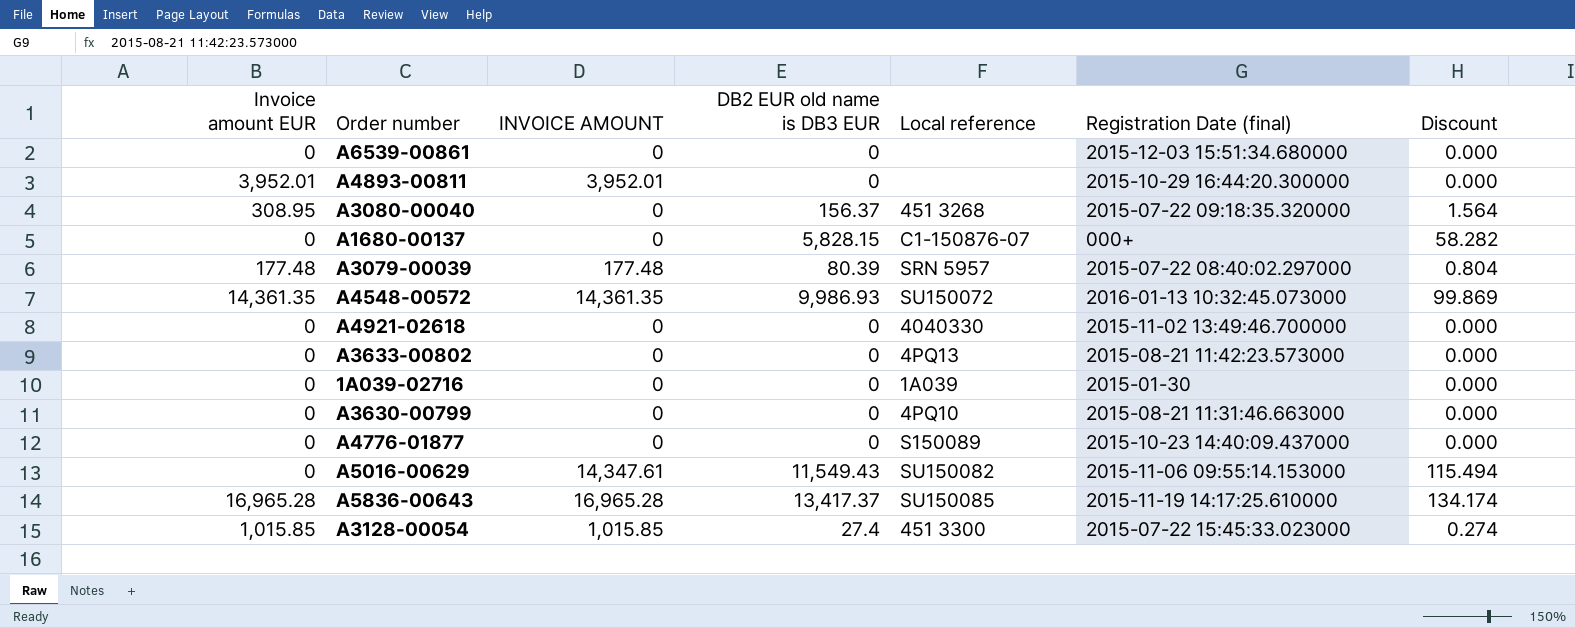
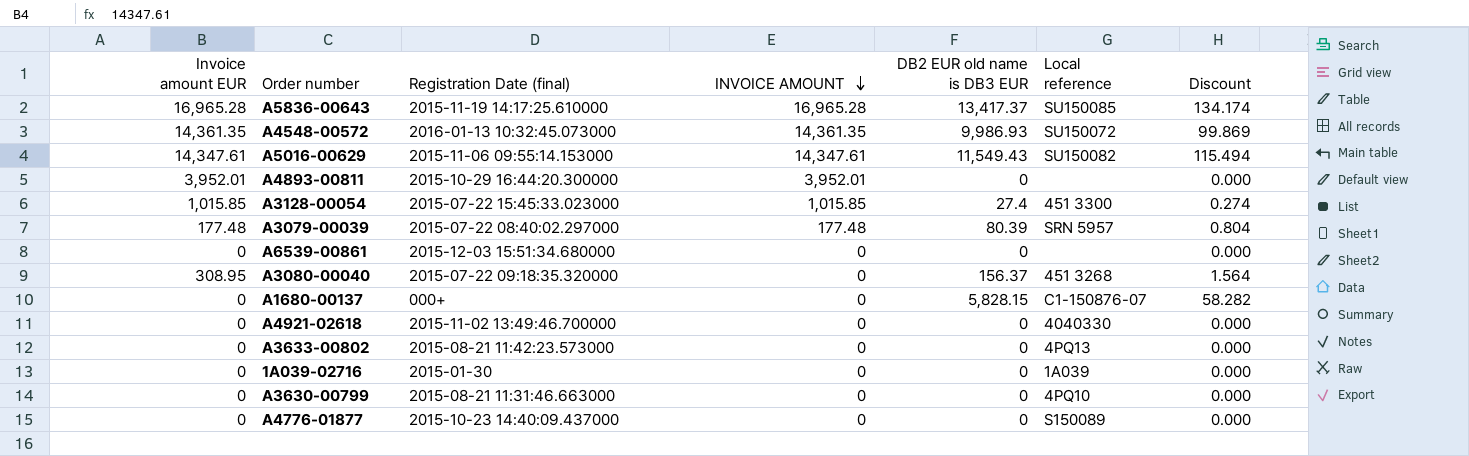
row order: none -> INVOICE AMOUNT descending
column Registration Date (final) | position: 6 -> 3
A5016-00629 | Invoice amount EUR: 0 -> 14,347.61

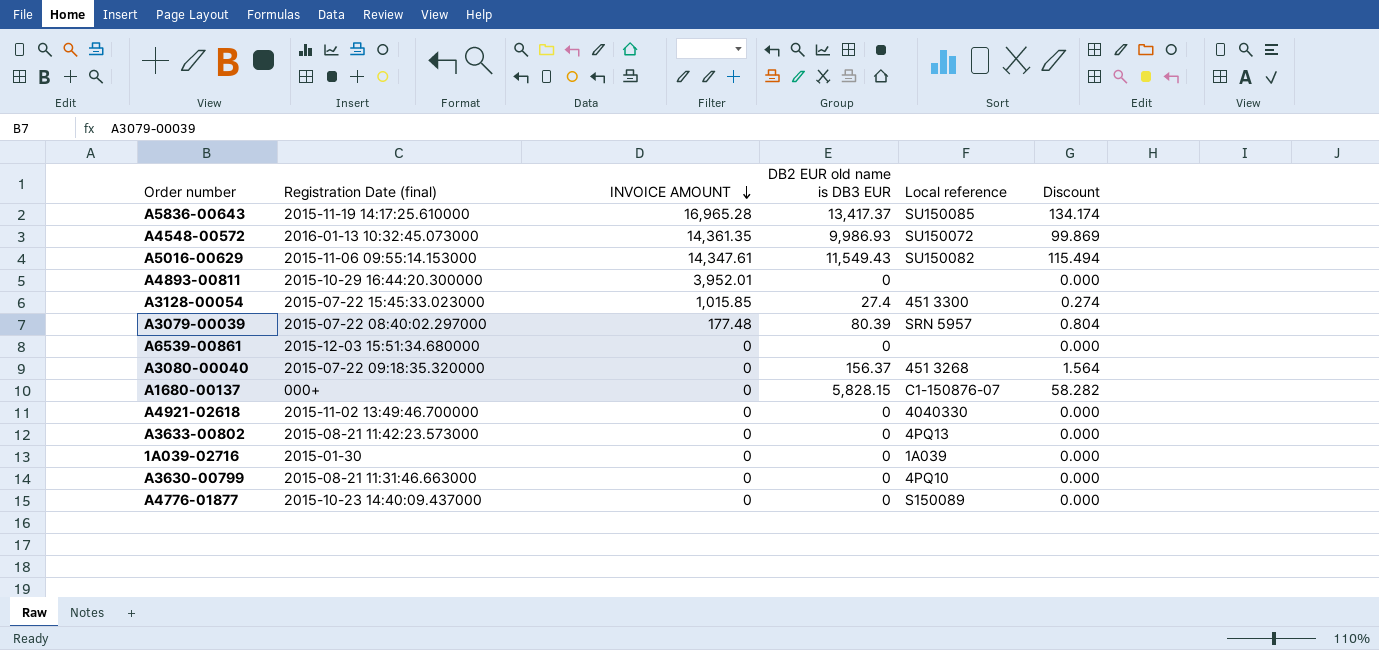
column Invoice amount EUR | position: 1 -> none

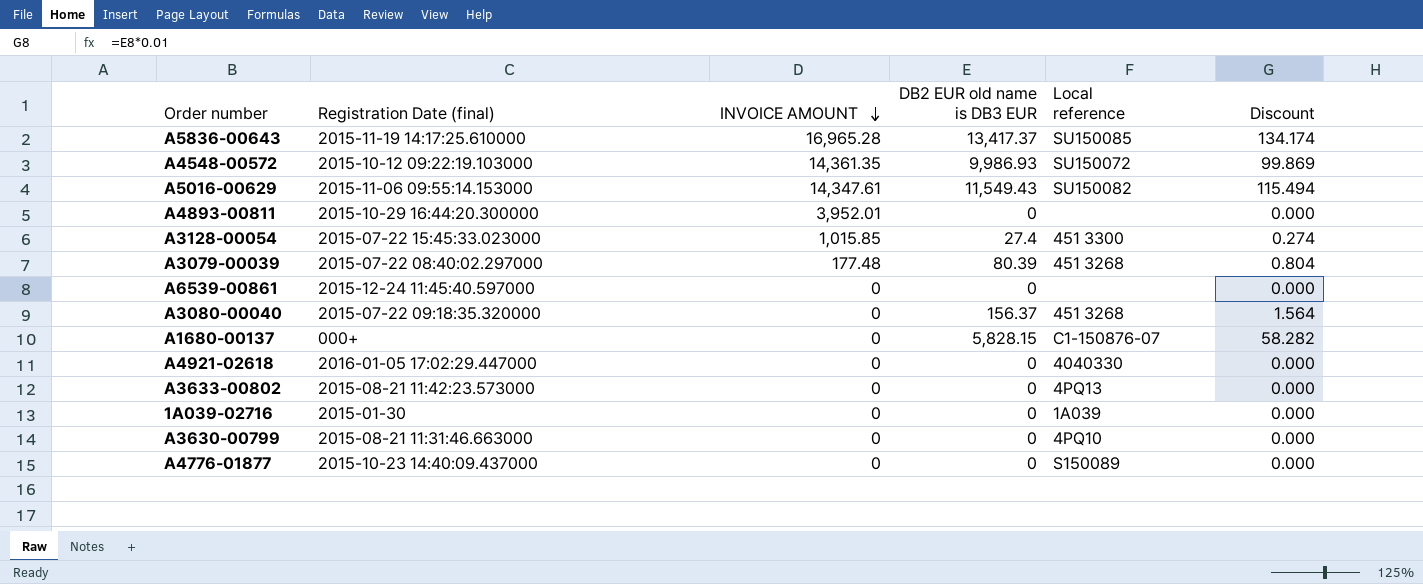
A4548-00572 | Registration Date (final): 2016-01-13 10:32:45.073000 -> 2015-10-12 09:22:19.103000
A3079-00039 | Local reference: SRN 5957 -> 451 3268
A6539-00861 | Registration Date (final): 2015-12-03 15:51:34.680000 -> 2015-12-24 11:45:40.597000
A4921-02618 | Registration Date (final): 2015-11-02 13:49:46.700000 -> 2016-01-05 17:02:29.447000

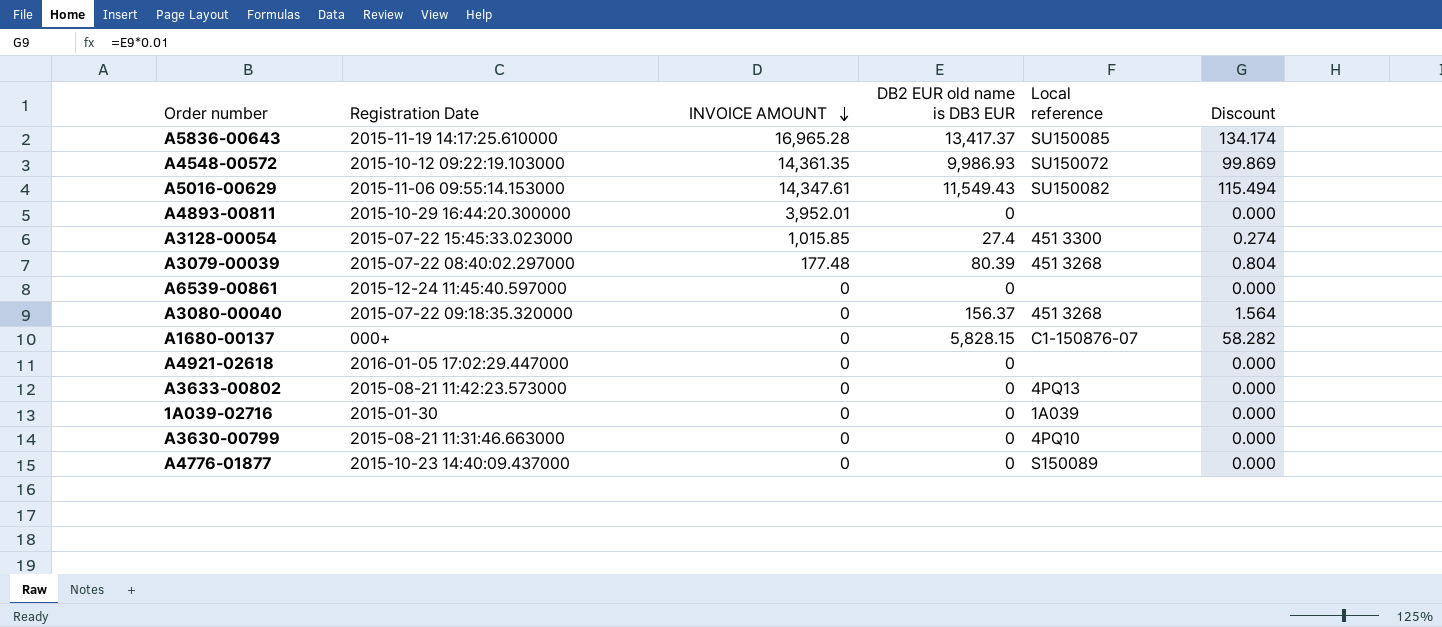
column name: Registration Date (final) -> Registration Date
A4921-02618 | Local reference: 4040330 -> none

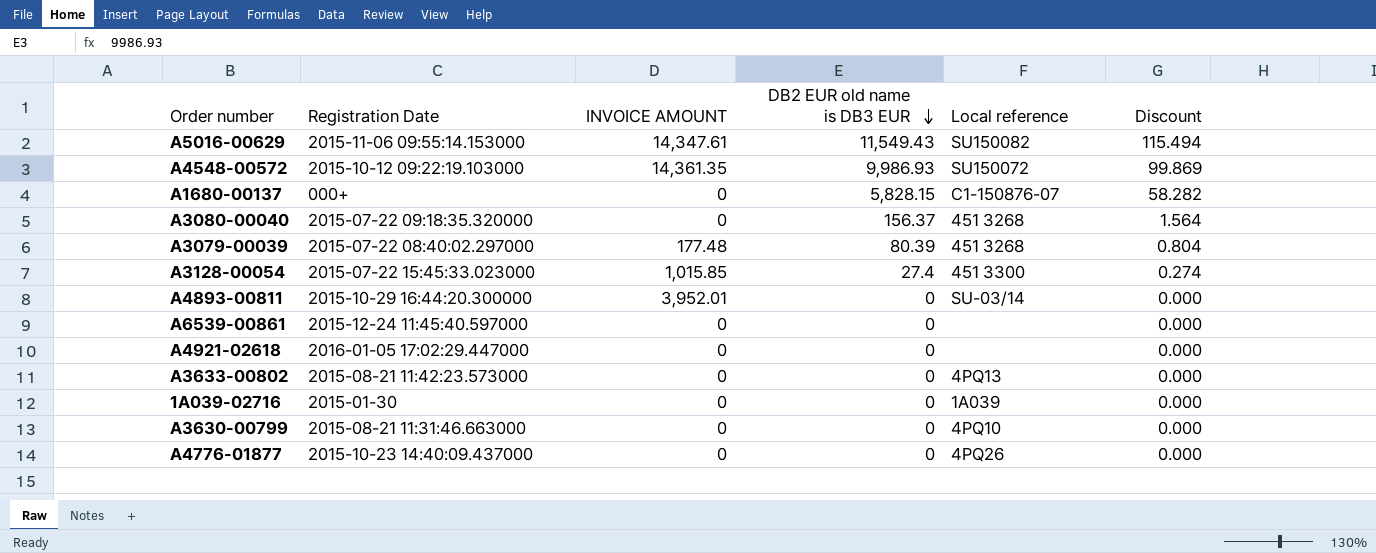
row order: INVOICE AMOUNT descending -> DB2 EUR old name is DB3 EUR descending
row A5836-00643: 2015-11-19 14:17:25.610000 | 16,965.28 | 13,417.37 | SU150085 | 134.174 -> none
A4893-00811 | Local reference: none -> SU-03/14
A4776-01877 | Local reference: S150089 -> 4PQ26

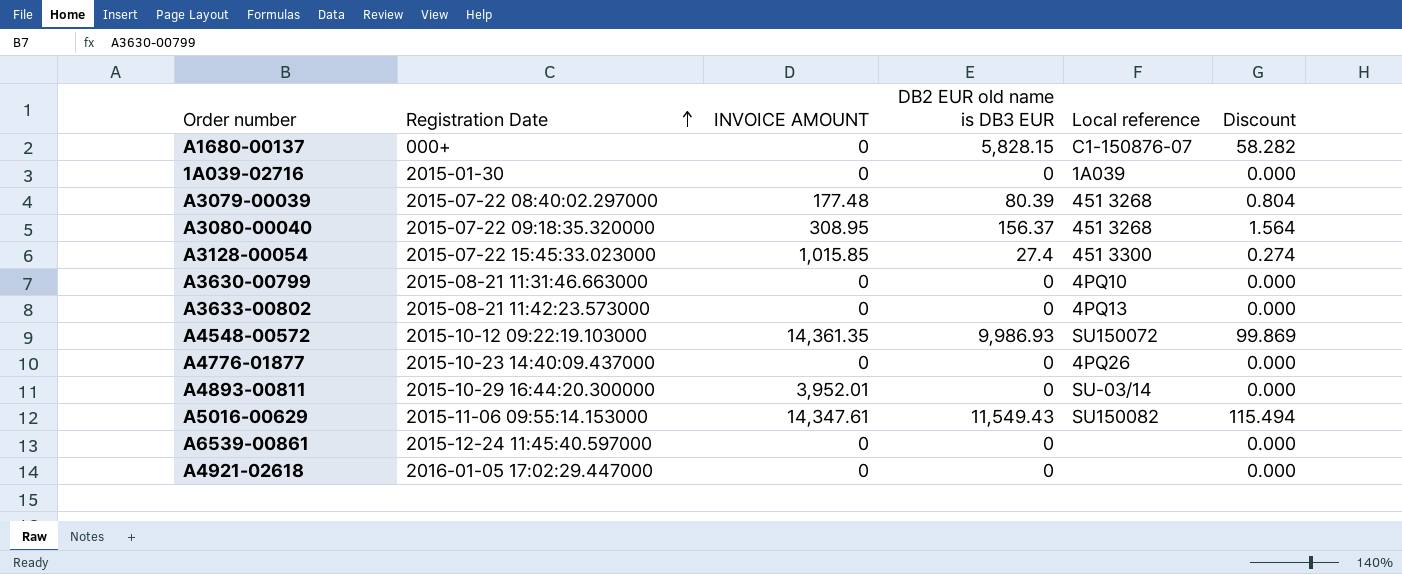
row order: DB2 EUR old name is DB3 EUR descending -> Registration Date ascending
A3080-00040 | INVOICE AMOUNT: 0 -> 308.95

